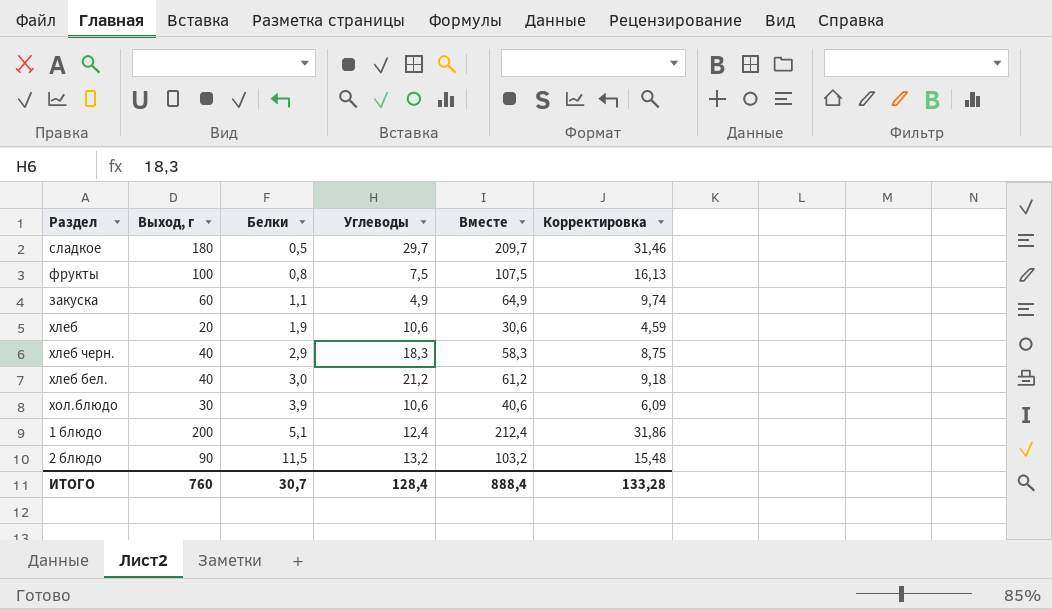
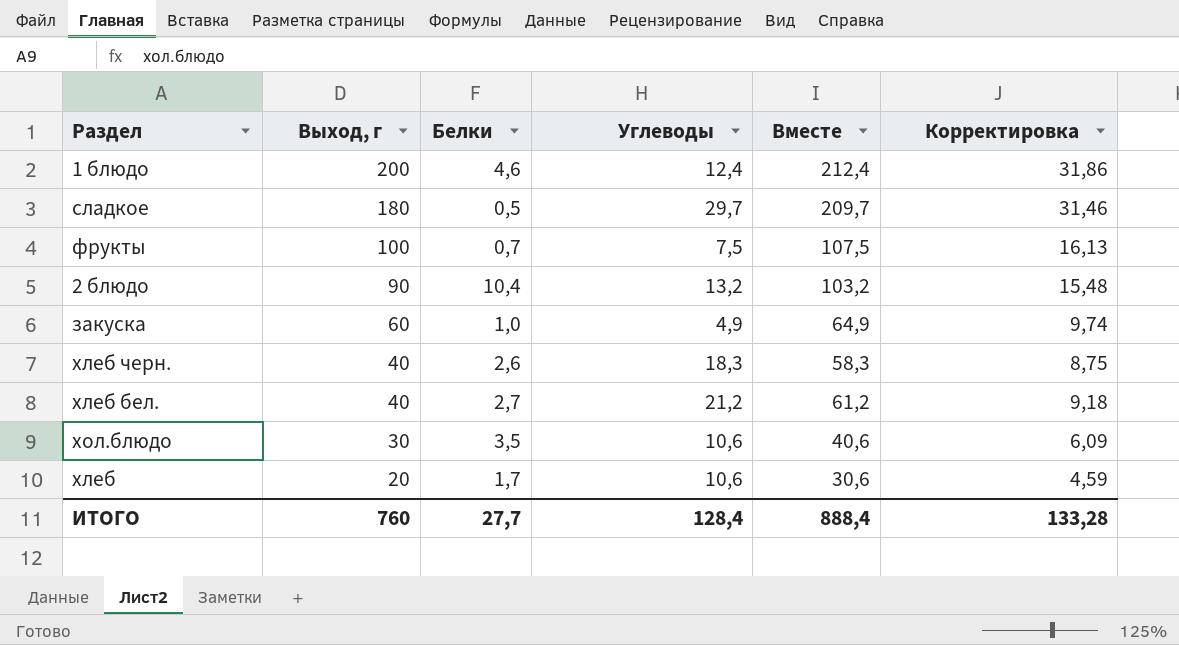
row order: Белки ascending -> Выход, г descending
1 блюдо | Белки: 5,1 -> 4,6
фрукты | Белки: 0,8 -> 0,7
2 блюдо | Белки: 11,5 -> 10,4
закуска | Белки: 1,1 -> 1,0
хлеб черн. | Белки: 2,9 -> 2,6
хлеб бел. | Белки: 3,0 -> 2,7
хол.блюдо | Белки: 3,9 -> 3,5
хлеб | Белки: 1,9 -> 1,7
ИТОГО | Белки: 30,7 -> 27,7

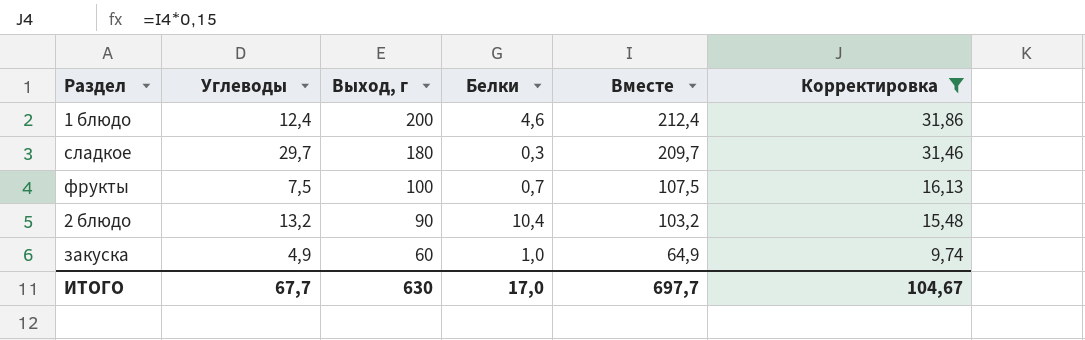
filter: none -> Корректировка >= 9,74
column Углеводы | position: 4 -> 2
сладкое | Белки: 0,5 -> 0,3
ИТОГО | Углеводы: 128,4 -> 67,7
ИТОГО | Выход, г: 760 -> 630
ИТОГО | Белки: 27,7 -> 17,0
ИТОГО | Вместе: 888,4 -> 697,7
ИТОГО | Корректировка: 133,28 -> 104,67

